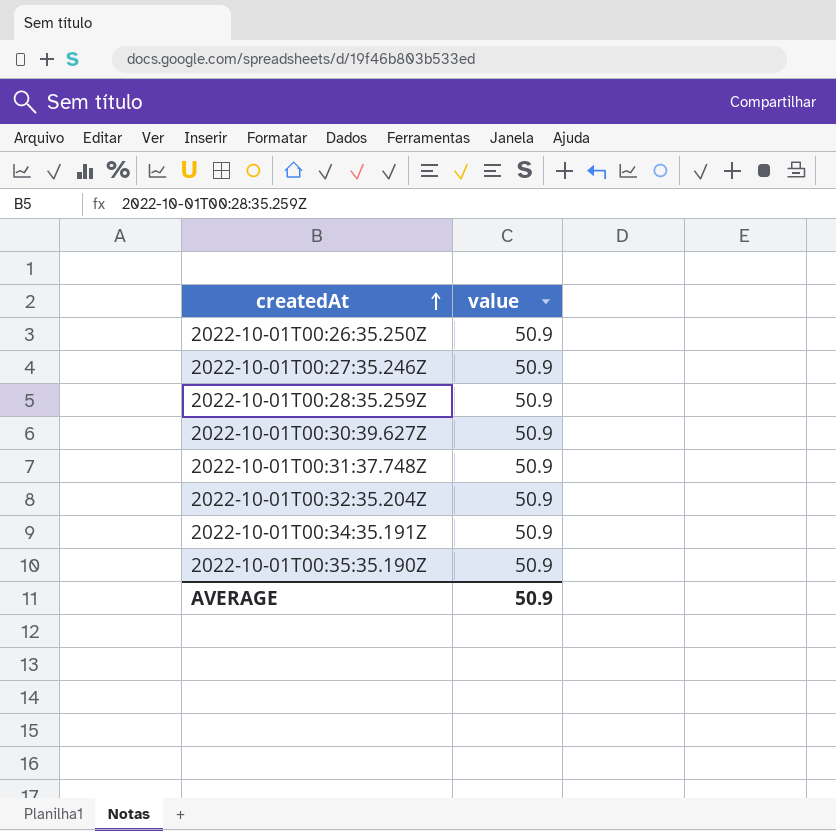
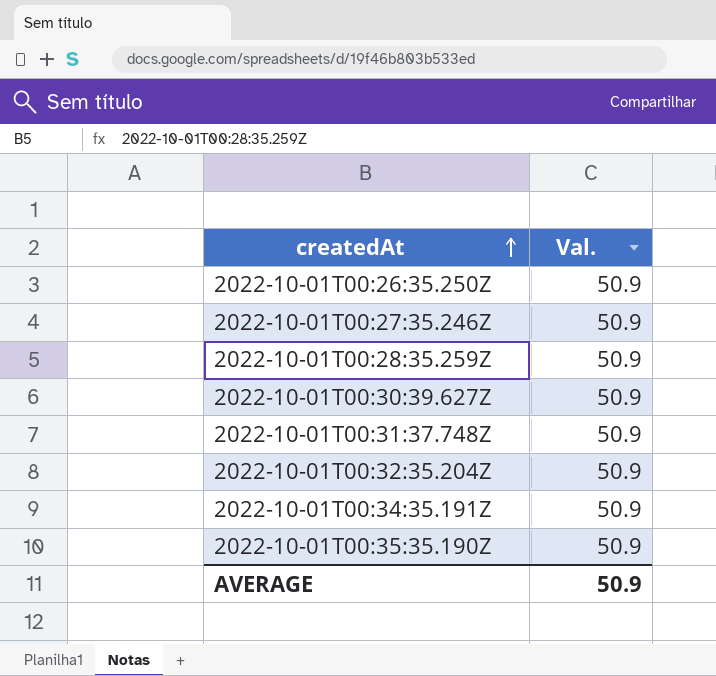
column name: value -> Val.

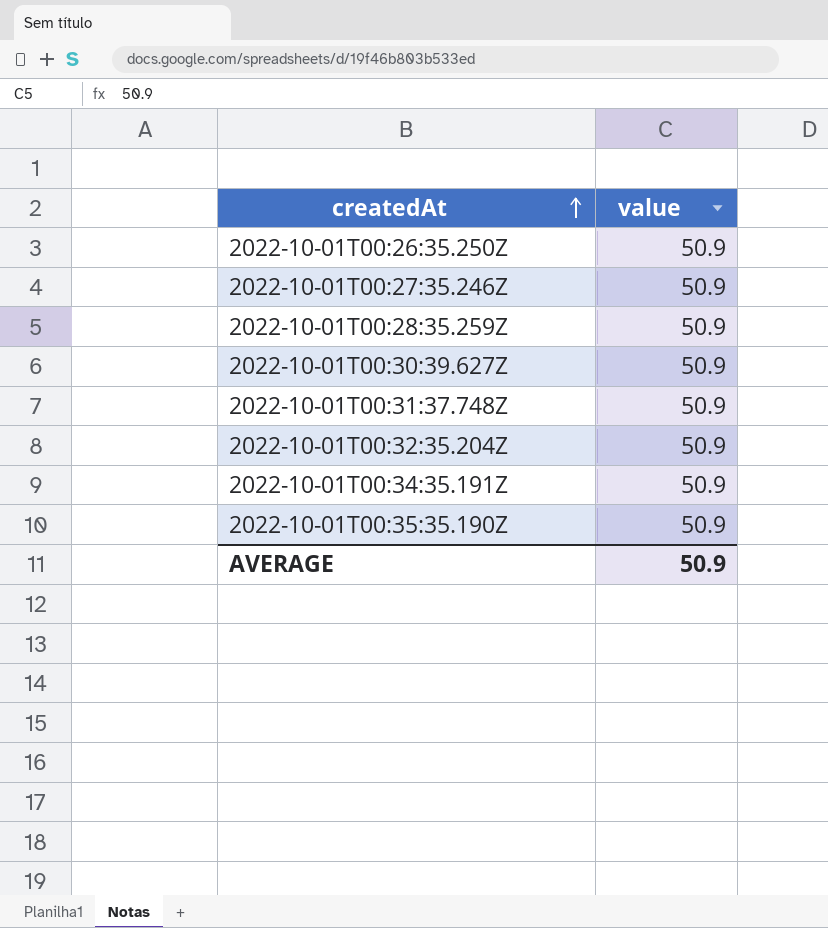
column name: Val. -> value

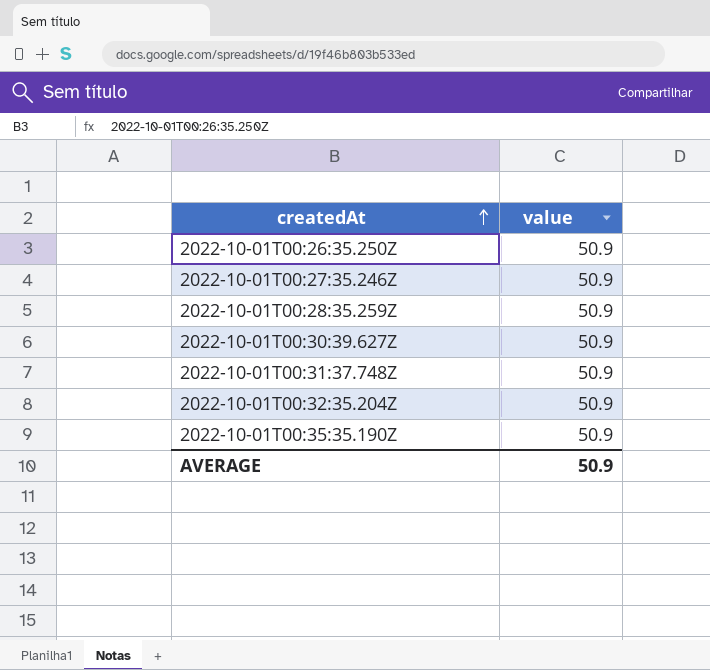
row 2022-10-01T00:34:35.191Z: 50.9 -> none

